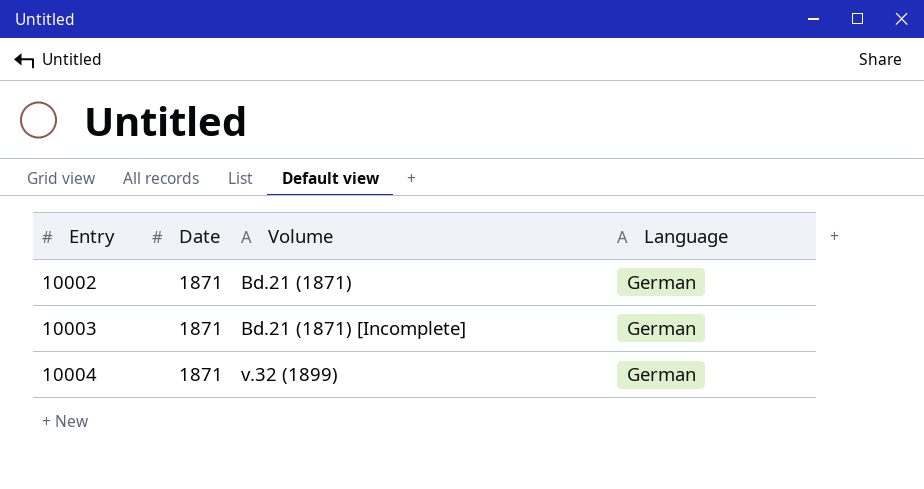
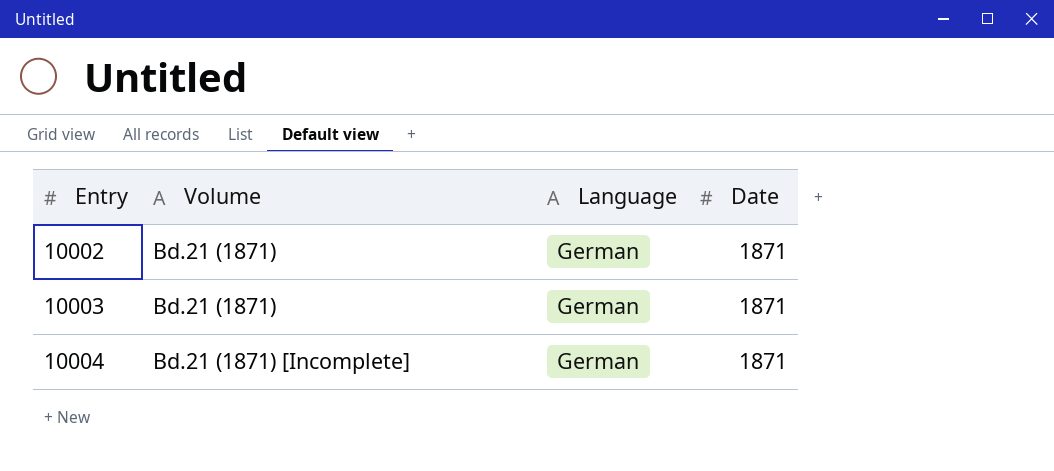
column Date | position: 2 -> 4
10003 | Volume: Bd.21 (1871) [Incomplete] -> Bd.21 (1871)
10004 | Volume: v.32 (1899) -> Bd.21 (1871) [Incomplete]

